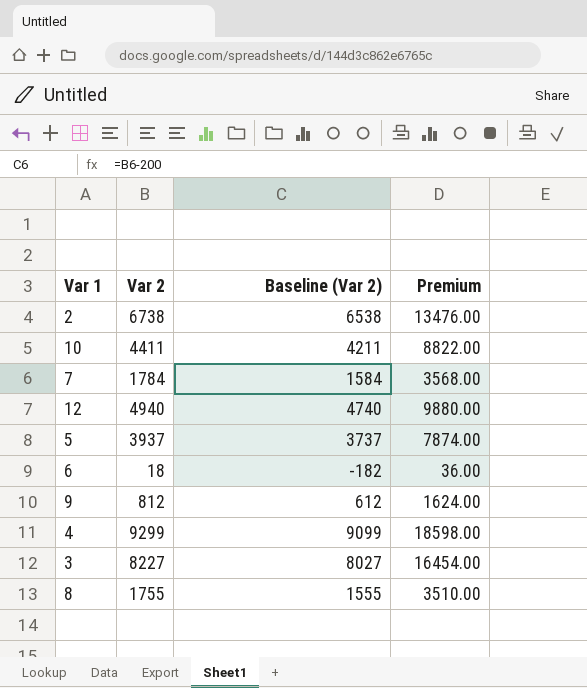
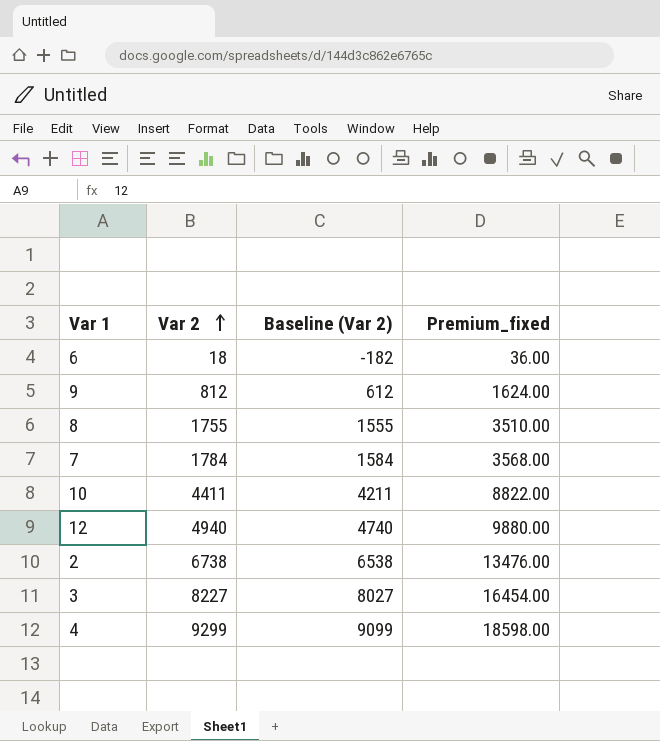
row order: none -> Var 2 ascending
column name: Premium -> Premium_fixed
row 5: 3937 | 3737 | 7874.00 -> none

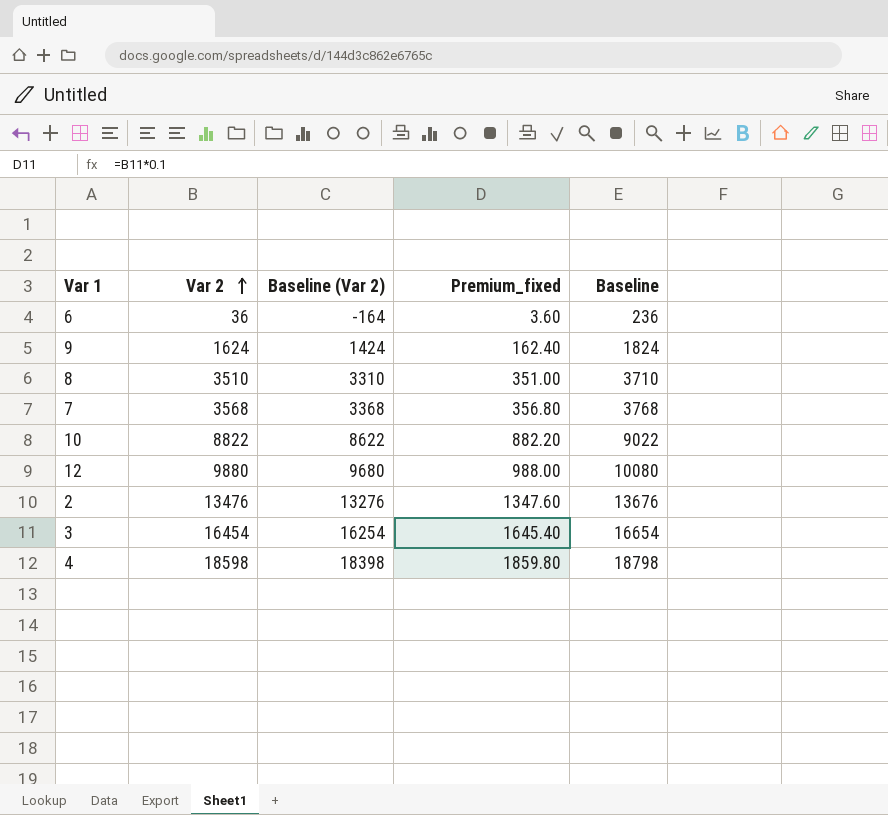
column Premium_fixed | formula: [Var 2] * 2 -> [Var 2] * 0.1
column Baseline | formula: none -> [Var 2] + 200
6 | Var 2: 18 -> 36
6 | Baseline (Var 2): -182 -> -164
9 | Var 2: 812 -> 1624
9 | Baseline (Var 2): 612 -> 1424
8 | Var 2: 1755 -> 3510
8 | Baseline (Var 2): 1555 -> 3310
7 | Var 2: 1784 -> 3568
7 | Baseline (Var 2): 1584 -> 3368
10 | Var 2: 4411 -> 8822
10 | Baseline (Var 2): 4211 -> 8622
12 | Var 2: 4940 -> 9880
12 | Baseline (Var 2): 4740 -> 9680
2 | Var 2: 6738 -> 13476
2 | Baseline (Var 2): 6538 -> 13276
3 | Var 2: 8227 -> 16454
3 | Baseline (Var 2): 8027 -> 16254
4 | Var 2: 9299 -> 18598
4 | Baseline (Var 2): 9099 -> 18398

